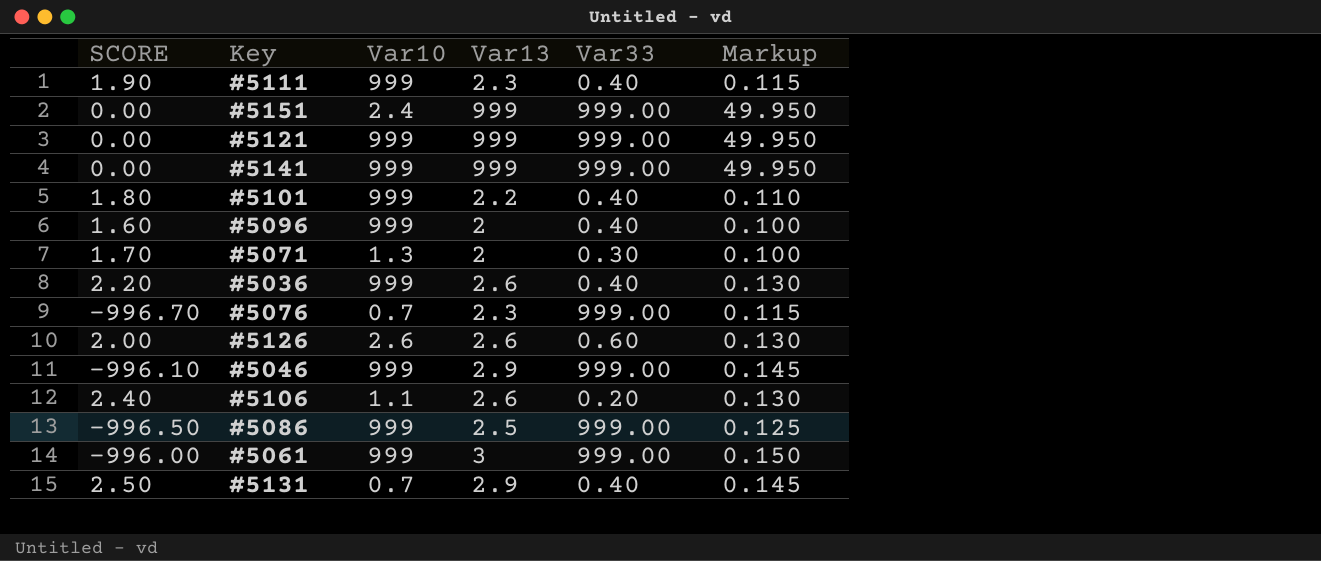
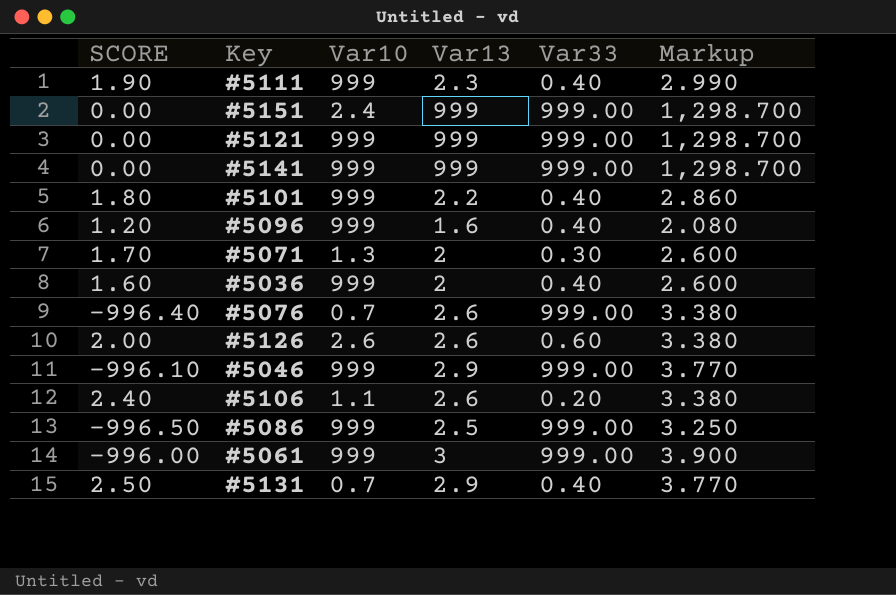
column Markup | formula: [Var13] * 0.05 -> [Var13] * 1.3
#5096 | SCORE: 1.60 -> 1.20
#5096 | Var13: 2 -> 1.6
#5036 | SCORE: 2.20 -> 1.60
#5036 | Var13: 2.6 -> 2
#5076 | SCORE: -996.70 -> -996.40
#5076 | Var13: 2.3 -> 2.6

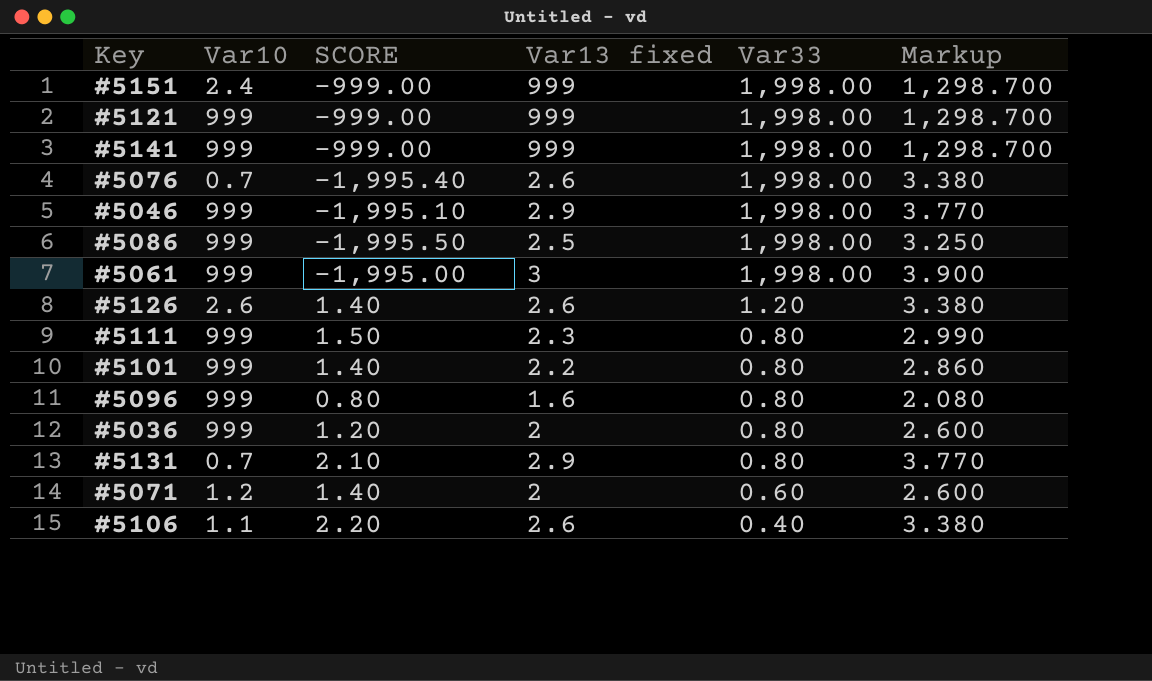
row order: none -> Var33 descending
column SCORE | position: 1 -> 3
column name: Var13 -> Var13 fixed
#5151 | SCORE: 0.00 -> -999.00
#5151 | Var33: 999.00 -> 1,998.00
#5121 | SCORE: 0.00 -> -999.00
#5121 | Var33: 999.00 -> 1,998.00
#5141 | SCORE: 0.00 -> -999.00
#5141 | Var33: 999.00 -> 1,998.00
#5076 | SCORE: -996.40 -> -1,995.40
#5076 | Var33: 999.00 -> 1,998.00
#5046 | SCORE: -996.10 -> -1,995.10
#5046 | Var33: 999.00 -> 1,998.00
#5086 | SCORE: -996.50 -> -1,995.50
#5086 | Var33: 999.00 -> 1,998.00
#5061 | SCORE: -996.00 -> -1,995.00
#5061 | Var33: 999.00 -> 1,998.00
#5126 | SCORE: 2.00 -> 1.40
#5126 | Var33: 0.60 -> 1.20
#5111 | SCORE: 1.90 -> 1.50
#5111 | Var33: 0.40 -> 0.80
#5101 | SCORE: 1.80 -> 1.40
#5101 | Var33: 0.40 -> 0.80
#5096 | SCORE: 1.20 -> 0.80
#5096 | Var33: 0.40 -> 0.80
#5036 | SCORE: 1.60 -> 1.20
#5036 | Var33: 0.40 -> 0.80
#5131 | SCORE: 2.50 -> 2.10
#5131 | Var33: 0.40 -> 0.80
#5071 | Var10: 1.3 -> 1.2
#5071 | SCORE: 1.70 -> 1.40
#5071 | Var33: 0.30 -> 0.60
#5106 | SCORE: 2.40 -> 2.20
#5106 | Var33: 0.20 -> 0.40

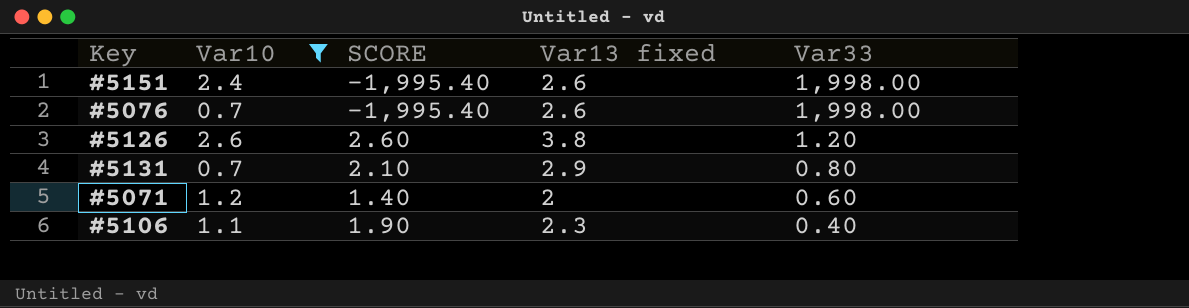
filter: none -> Var10 != 999
column Markup | formula: [Var13 fixed] * 1.3 -> none
#5151 | SCORE: -999.00 -> -1,995.40
#5151 | Var13 fixed: 999 -> 2.6
#5126 | SCORE: 1.40 -> 2.60
#5126 | Var13 fixed: 2.6 -> 3.8
#5106 | SCORE: 2.20 -> 1.90
#5106 | Var13 fixed: 2.6 -> 2.3

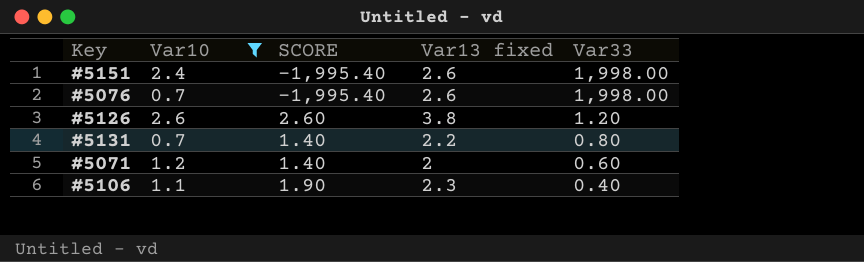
#5131 | SCORE: 2.10 -> 1.40
#5131 | Var13 fixed: 2.9 -> 2.2

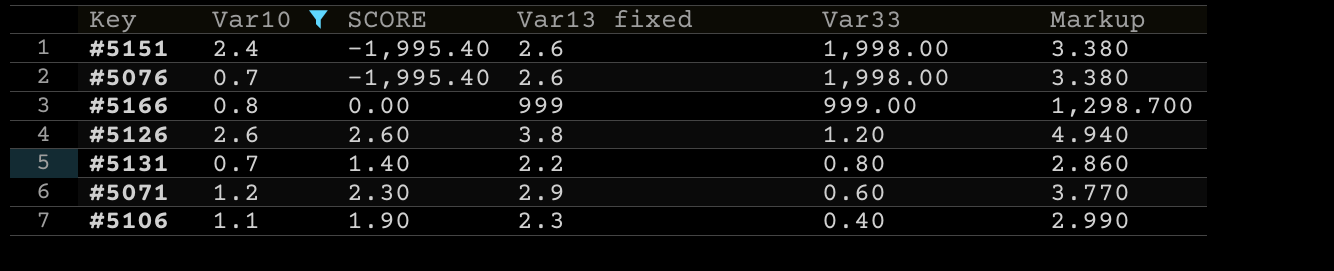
column Markup | formula: none -> [Var13 fixed] * 1.3
row #5166: none -> 0.8 | 0.00 | 999 | 999.00 | 1,298.700
#5071 | SCORE: 1.40 -> 2.30
#5071 | Var13 fixed: 2 -> 2.9

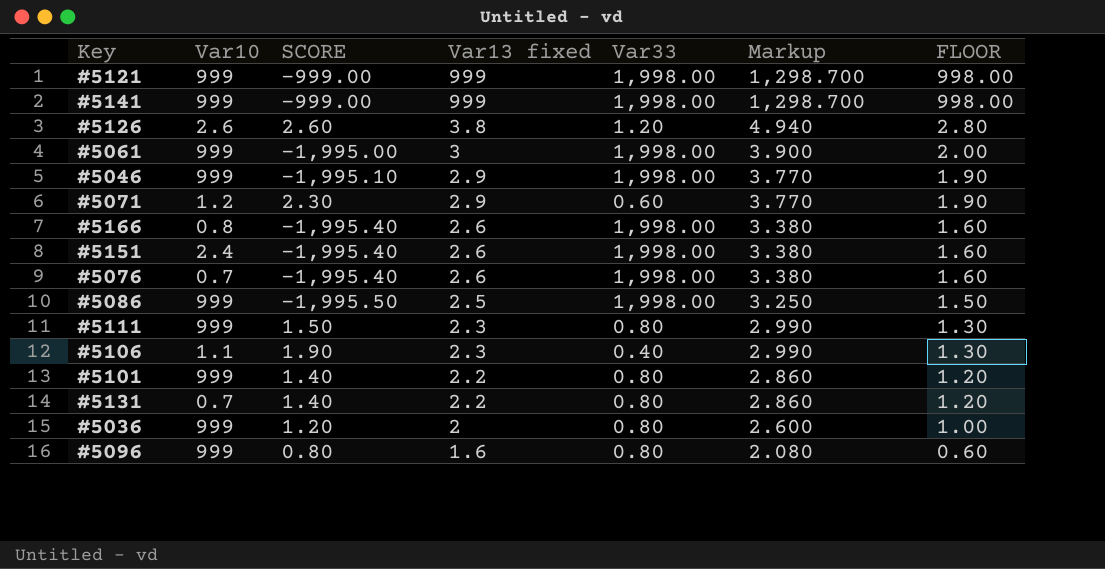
filter: Var10 != 999 -> none
row order: Var33 descending -> Var13 fixed descending
column FLOOR | formula: none -> [Var13 fixed] - 1
#5166 | SCORE: 0.00 -> -1,995.40
#5166 | Var13 fixed: 999 -> 2.6
#5166 | Var33: 999.00 -> 1,998.00
#5166 | Markup: 1,298.700 -> 3.380

